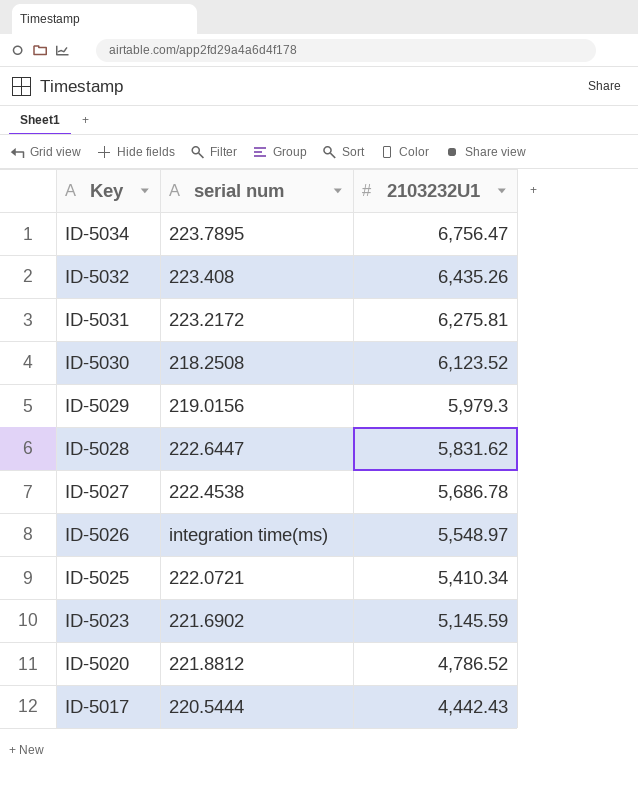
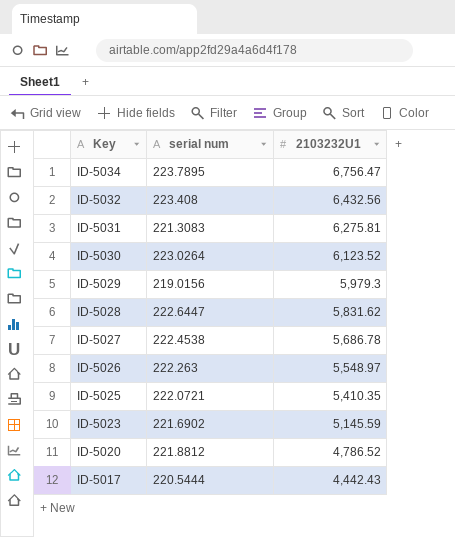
ID-5032 | 2103232U1: 6,435.26 -> 6,432.56
ID-5031 | serial num: 223.2172 -> 221.3083
ID-5030 | serial num: 218.2508 -> 223.0264
ID-5026 | serial num: integration time(ms) -> 222.263
ID-5025 | 2103232U1: 5,410.34 -> 5,410.35

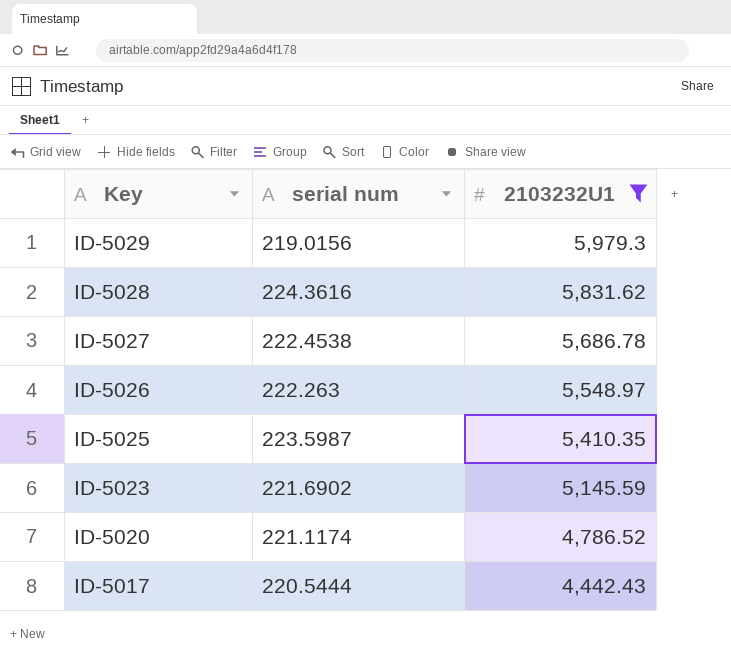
filter: none -> 2103232U1 <= 5,979.3
ID-5028 | serial num: 222.6447 -> 224.3616
ID-5025 | serial num: 222.0721 -> 223.5987
ID-5020 | serial num: 221.8812 -> 221.1174

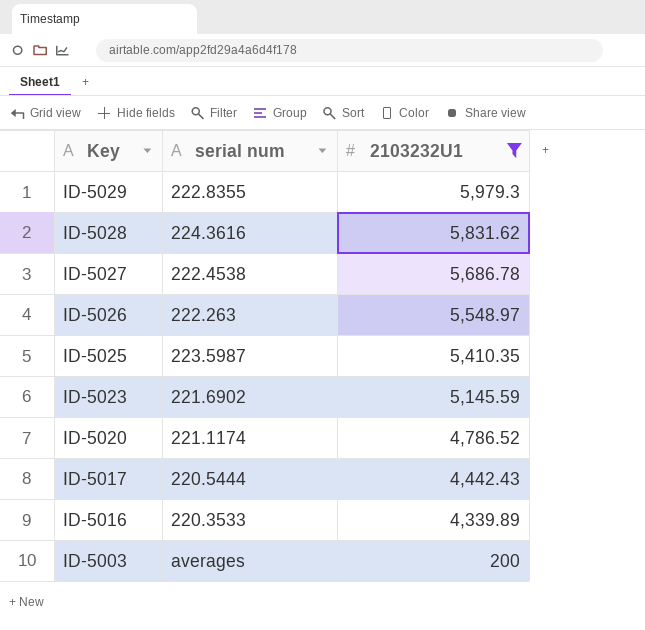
ID-5029 | serial num: 219.0156 -> 222.8355
row ID-5016: none -> 220.3533 | 4,339.89
row ID-5003: none -> averages | 200

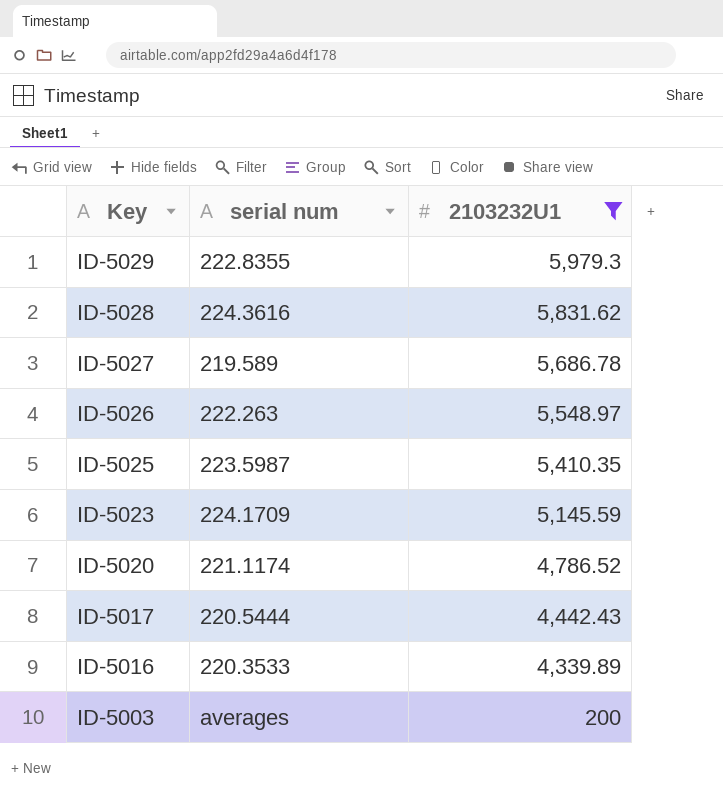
ID-5027 | serial num: 222.4538 -> 219.589
ID-5023 | serial num: 221.6902 -> 224.1709

